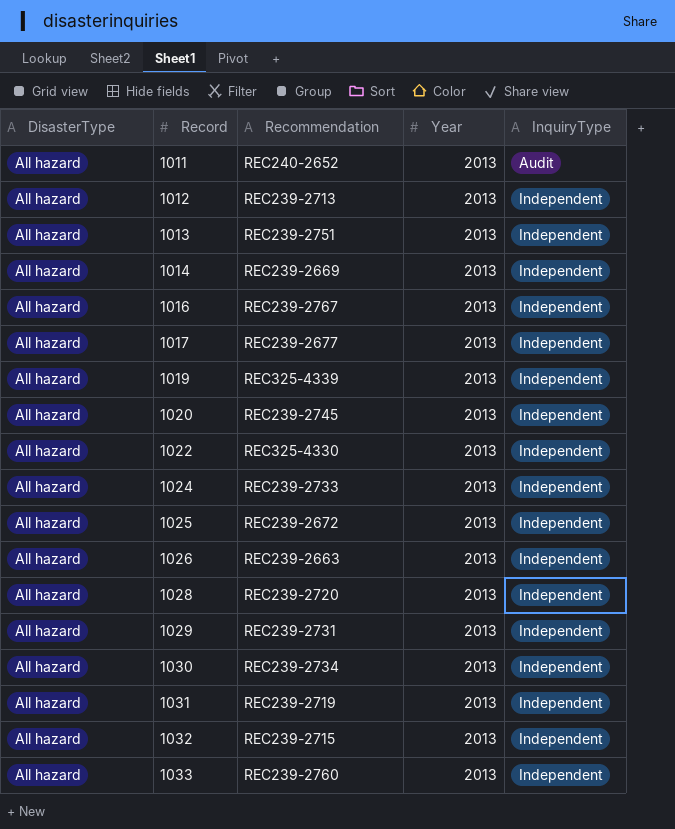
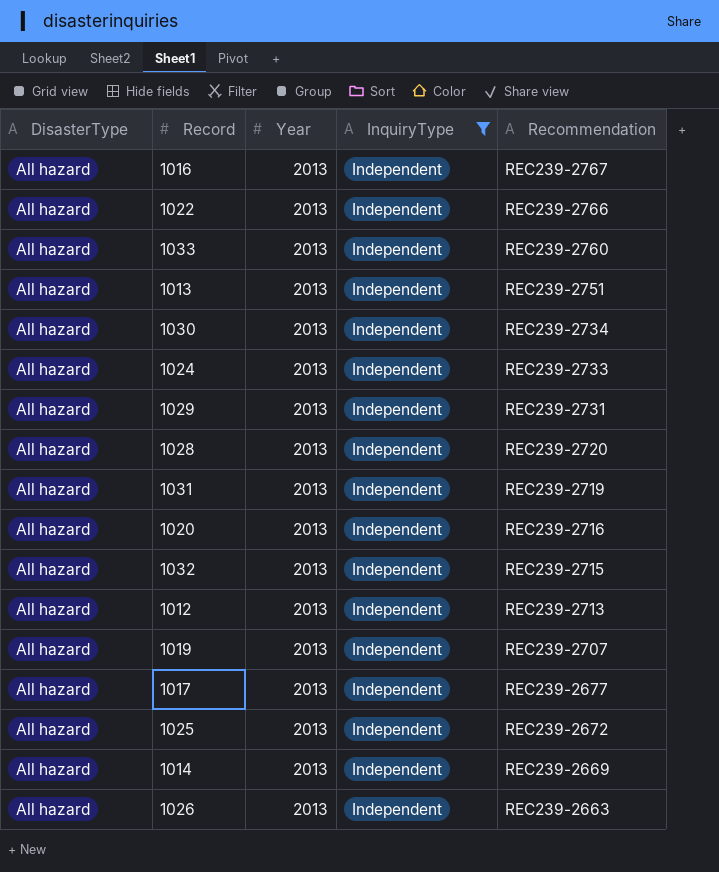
filter: none -> InquiryType = Independent
row order: Record ascending -> Recommendation descending
column Recommendation | position: 3 -> 5
1022 | Recommendation: REC325-4330 -> REC239-2766
1020 | Recommendation: REC239-2745 -> REC239-2716
1019 | Recommendation: REC325-4339 -> REC239-2707

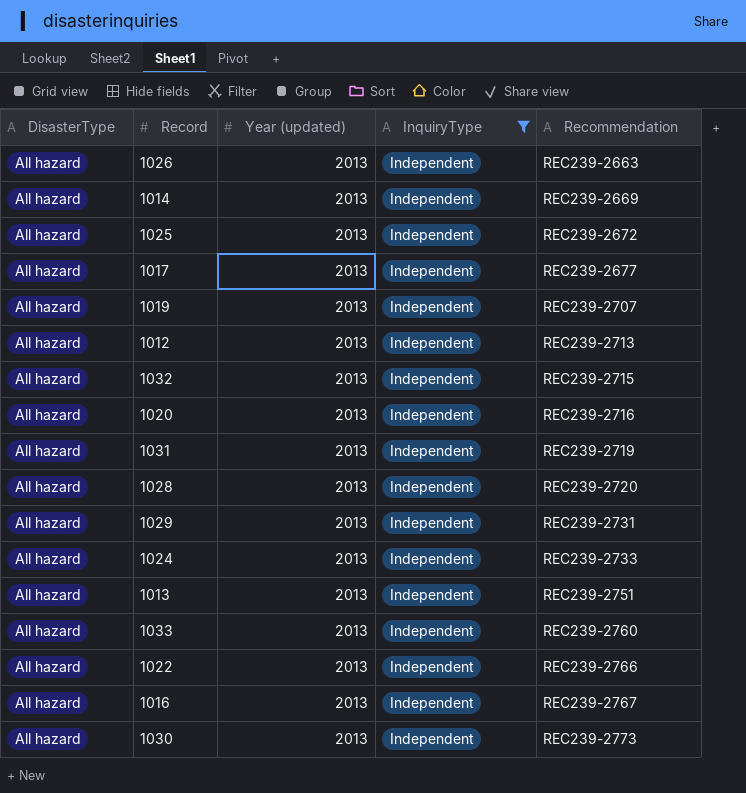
row order: Recommendation descending -> Recommendation ascending
column name: Year -> Year (updated)
1030 | Recommendation: REC239-2734 -> REC239-2773

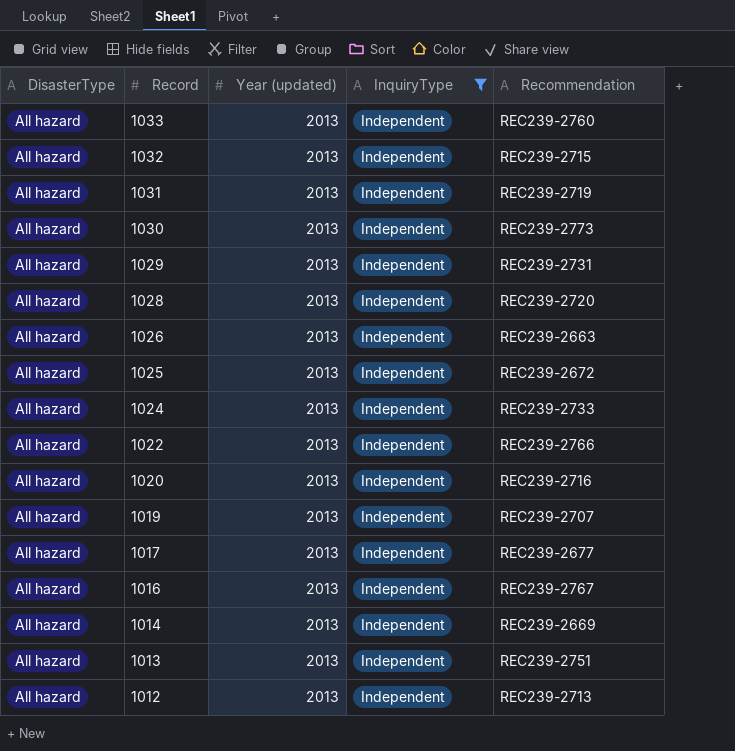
row order: Recommendation ascending -> Record descending

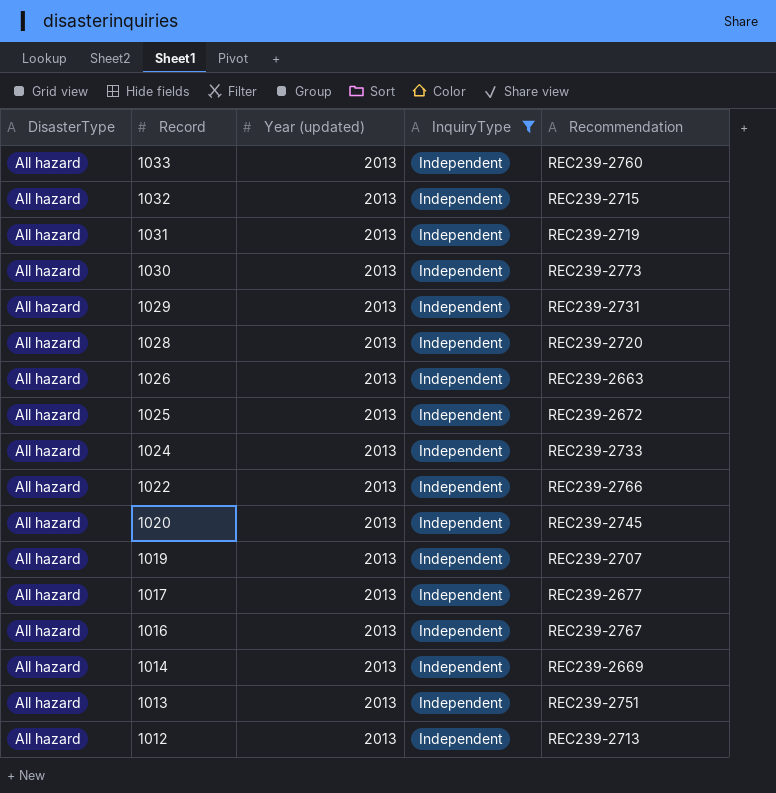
1020 | Recommendation: REC239-2716 -> REC239-2745

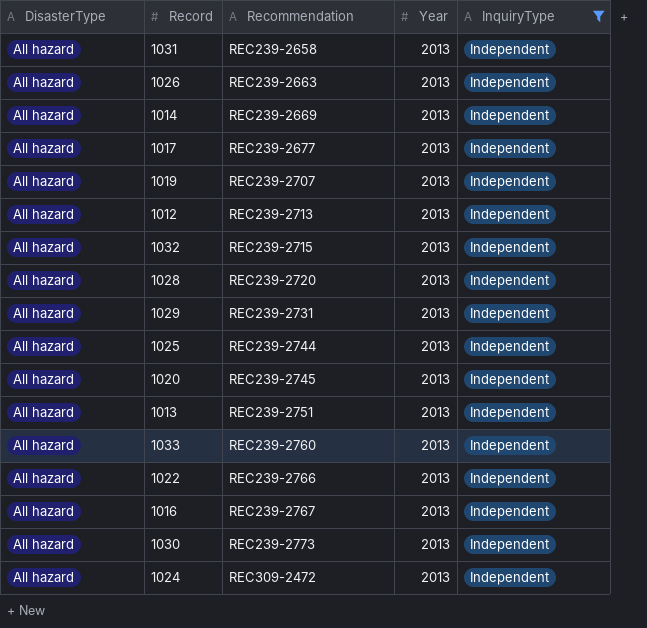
row order: Record descending -> Recommendation ascending
column Recommendation | position: 5 -> 3
column name: Year (updated) -> Year
1031 | Recommendation: REC239-2719 -> REC239-2658
1025 | Recommendation: REC239-2672 -> REC239-2744
1024 | Recommendation: REC239-2733 -> REC309-2472

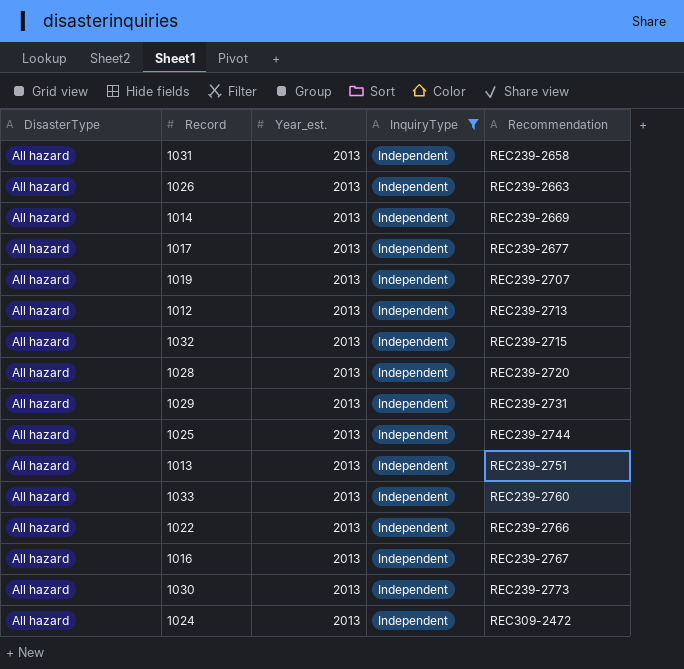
column name: Year -> Year_est.
column Recommendation | position: 3 -> 5
row 1020: All hazard | REC239-2745 | 2013 | Independent -> none

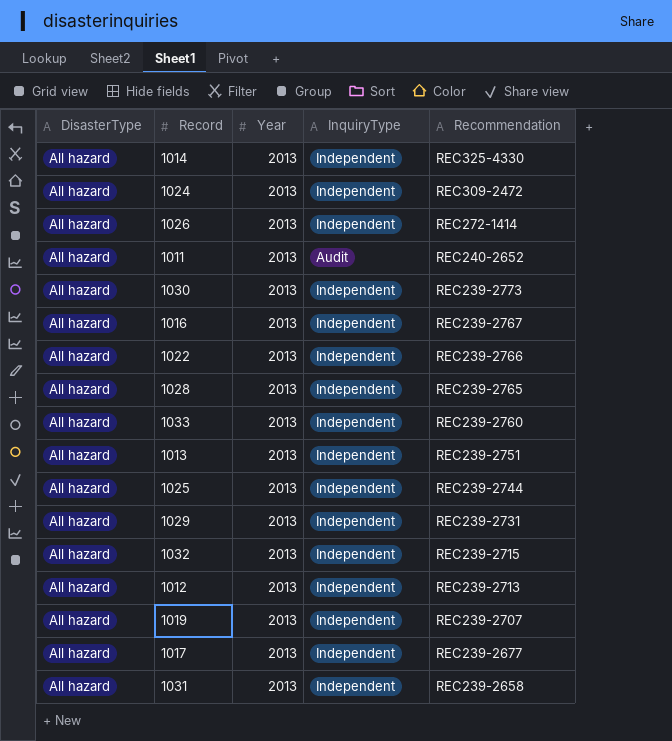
filter: InquiryType = Independent -> none
row order: Recommendation ascending -> Recommendation descending
column name: Year_est. -> Year
1014 | Recommendation: REC239-2669 -> REC325-4330
1026 | Recommendation: REC239-2663 -> REC272-1414
1028 | Recommendation: REC239-2720 -> REC239-2765

